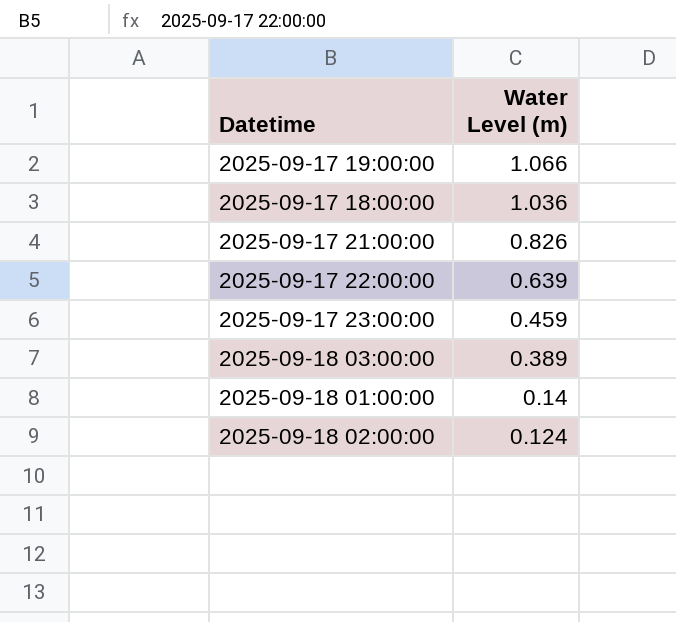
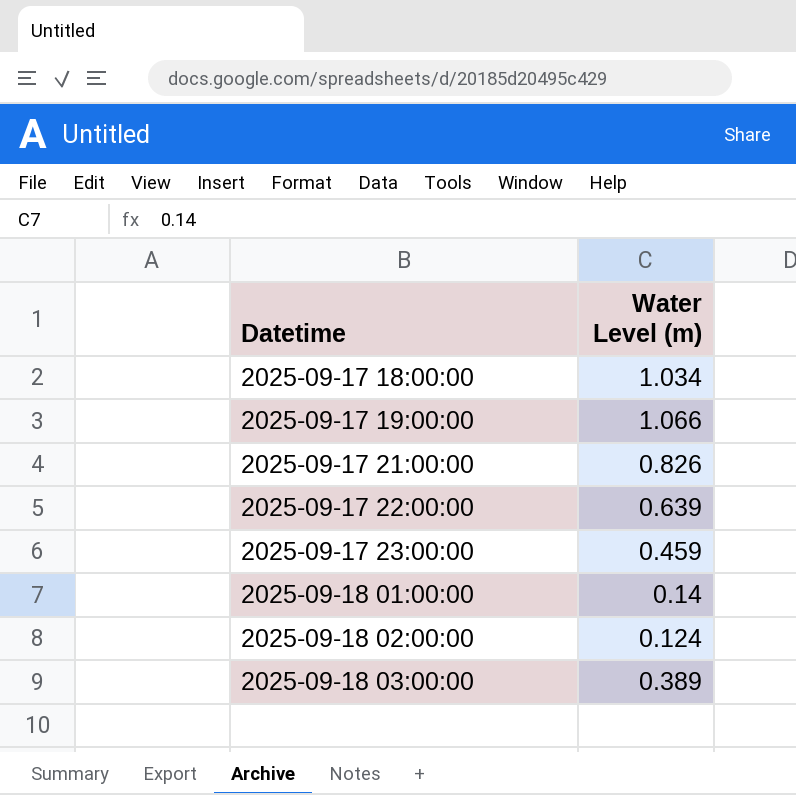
row order: Water Level (m) descending -> Datetime ascending
2025-09-17 18:00:00 | Water Level (m): 1.036 -> 1.034

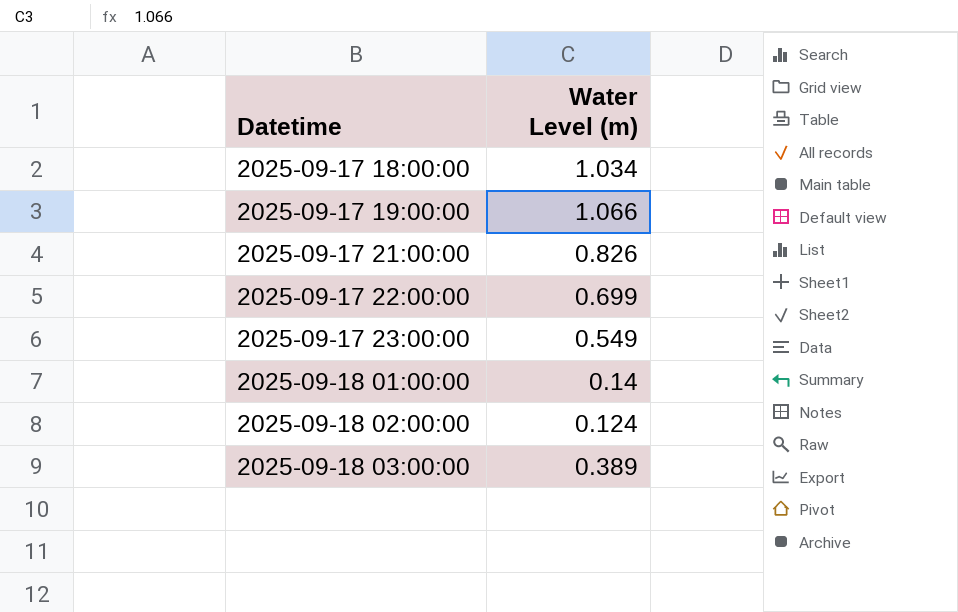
2025-09-17 22:00:00 | Water Level (m): 0.639 -> 0.699
2025-09-17 23:00:00 | Water Level (m): 0.459 -> 0.549

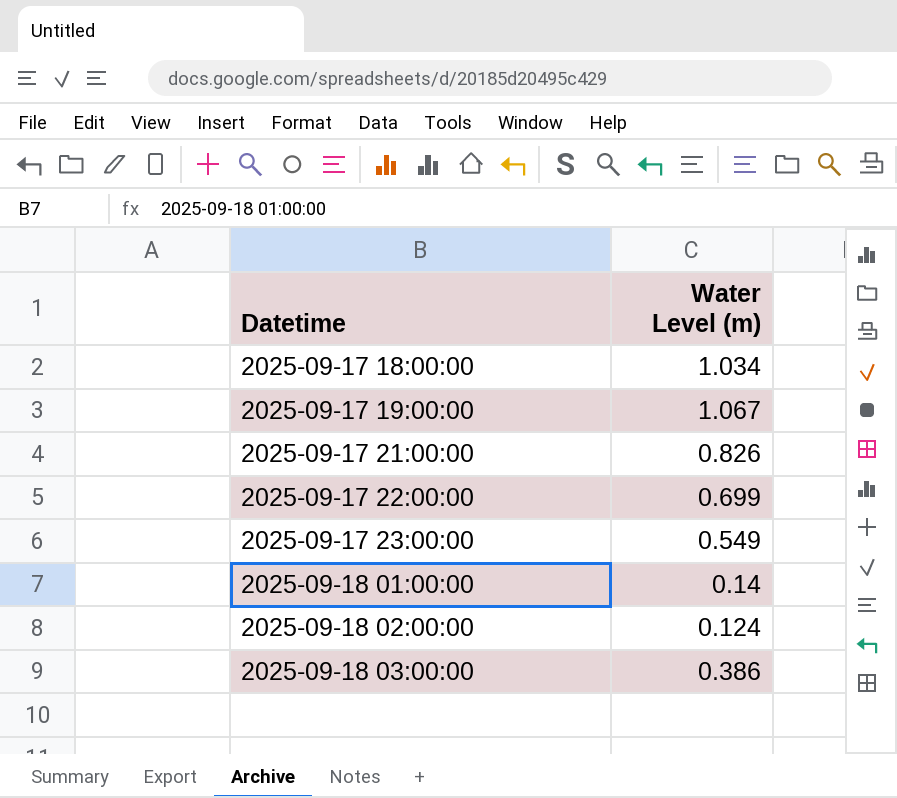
2025-09-17 19:00:00 | Water Level (m): 1.066 -> 1.067
2025-09-18 03:00:00 | Water Level (m): 0.389 -> 0.386

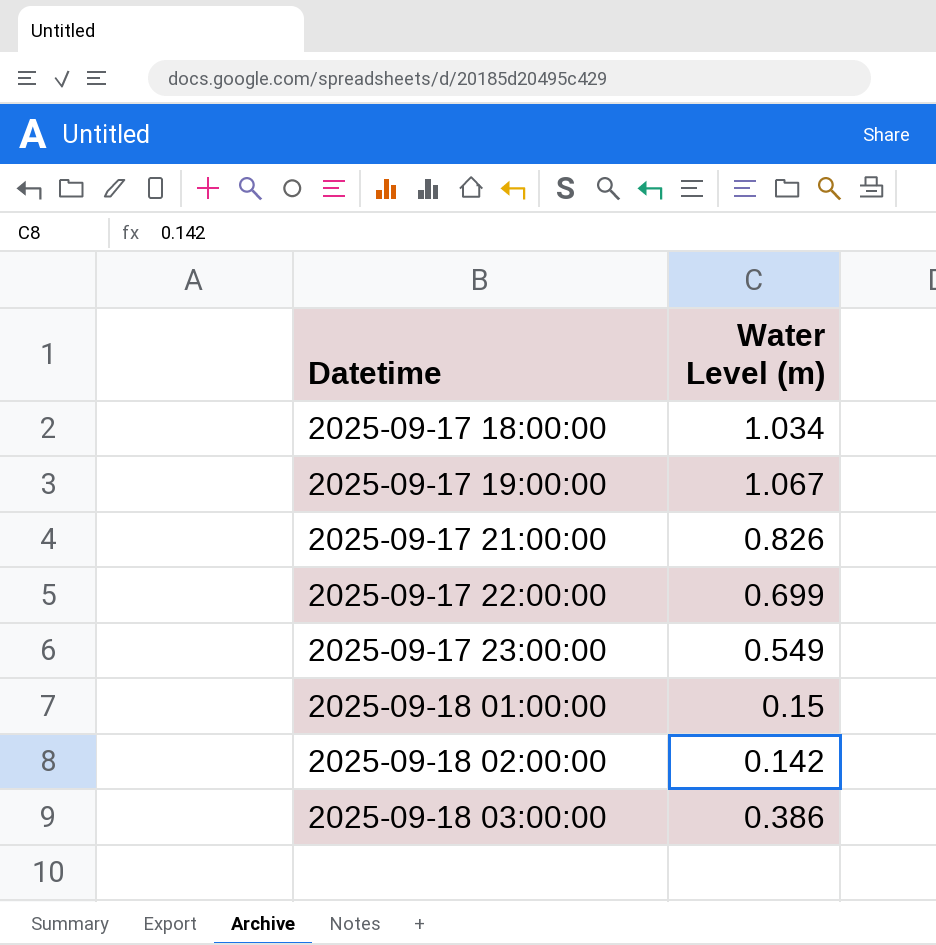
2025-09-18 01:00:00 | Water Level (m): 0.14 -> 0.15
2025-09-18 02:00:00 | Water Level (m): 0.124 -> 0.142

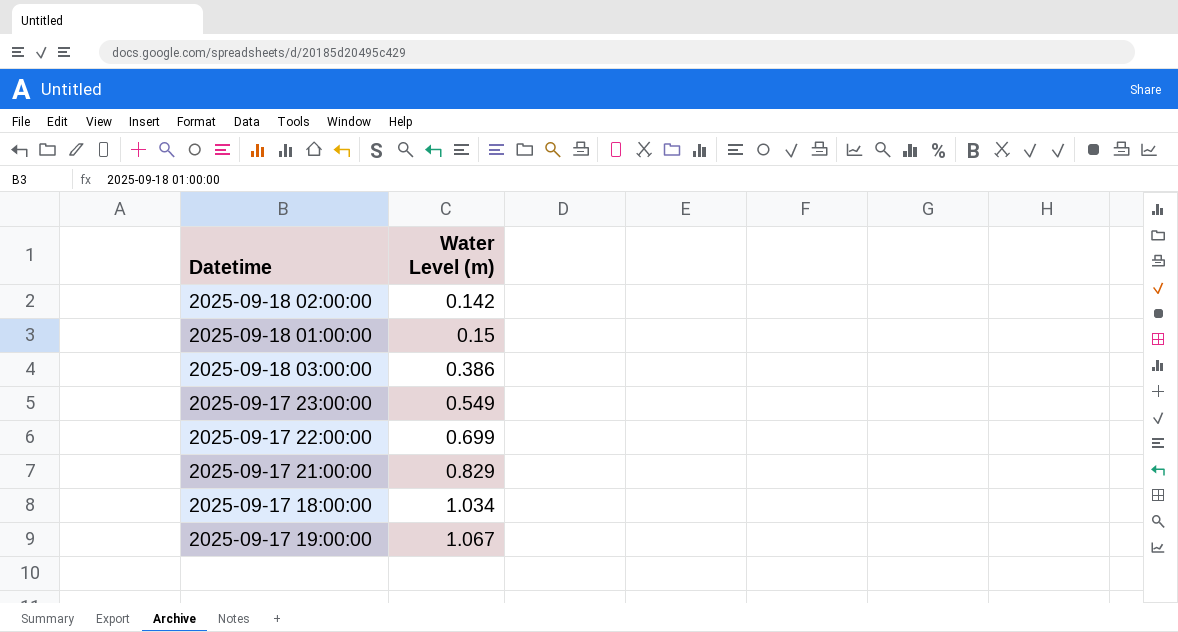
row order: Datetime ascending -> Water Level (m) ascending
2025-09-17 21:00:00 | Water Level (m): 0.826 -> 0.829

